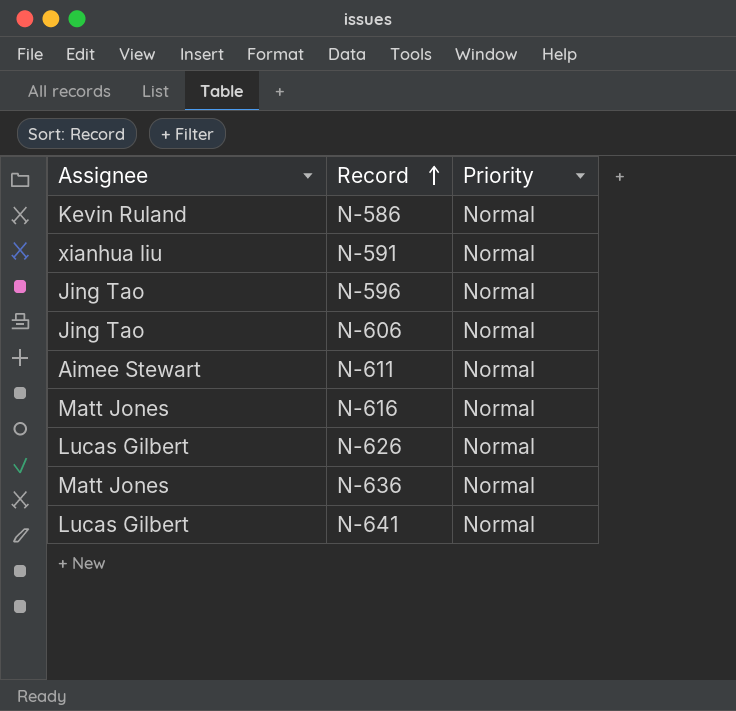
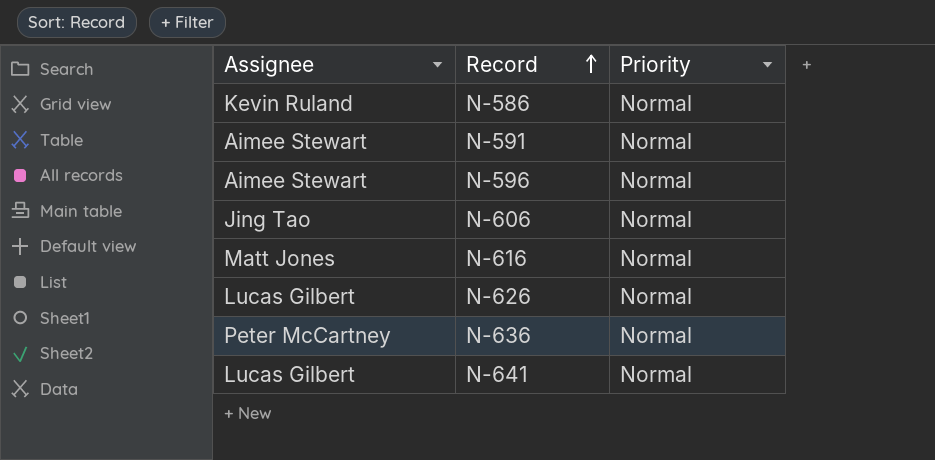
row N-611: Aimee Stewart | Normal -> none
N-591 | Assignee: xianhua liu -> Aimee Stewart
N-596 | Assignee: Jing Tao -> Aimee Stewart
N-636 | Assignee: Matt Jones -> Peter McCartney

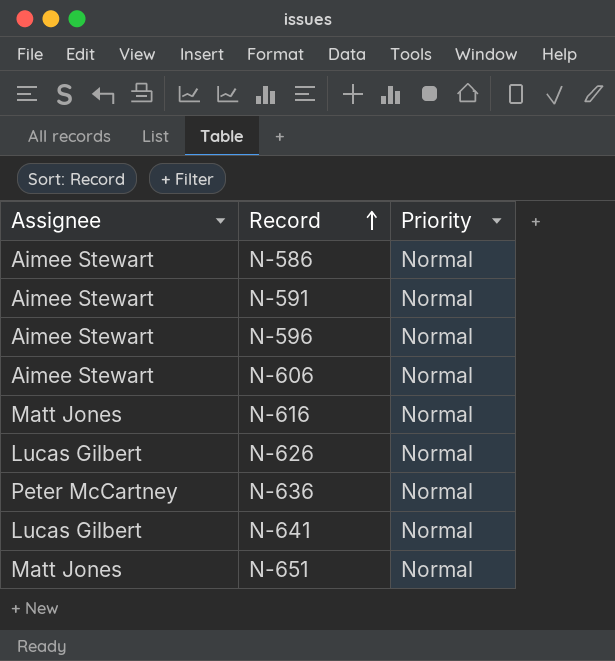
N-586 | Assignee: Kevin Ruland -> Aimee Stewart
N-606 | Assignee: Jing Tao -> Aimee Stewart
row N-651: none -> Matt Jones | Normal

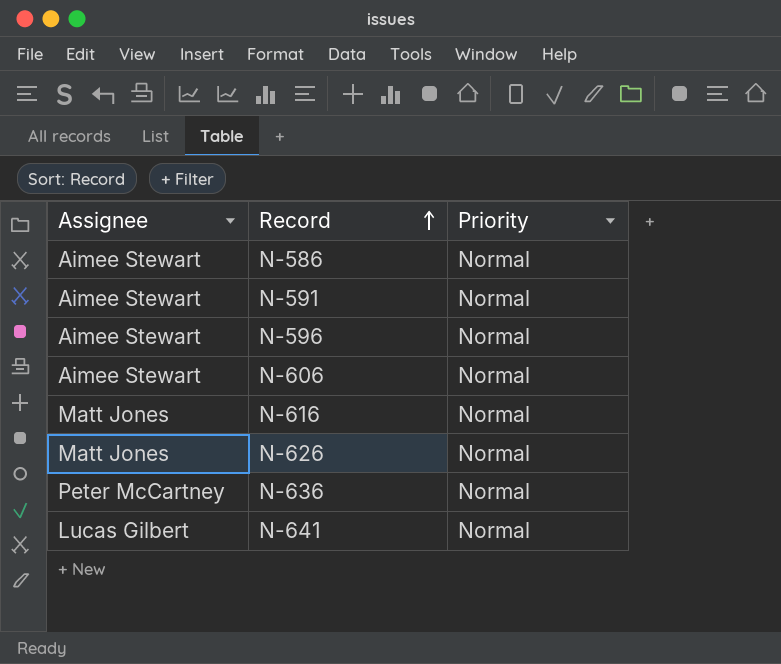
row N-651: Matt Jones | Normal -> none
N-626 | Assignee: Lucas Gilbert -> Matt Jones

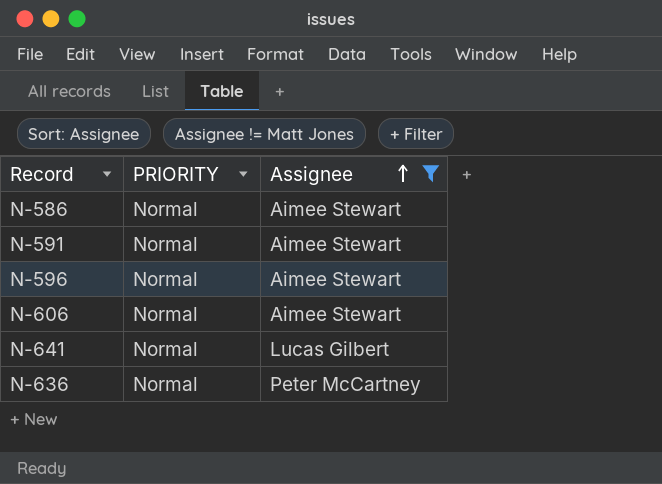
filter: none -> Assignee != Matt Jones
row order: Record ascending -> Assignee ascending
column name: Priority -> PRIORITY
column Assignee | position: 1 -> 3

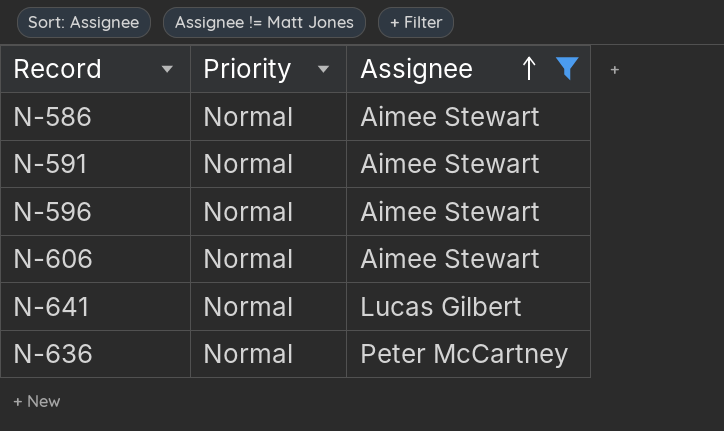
column name: PRIORITY -> Priority

